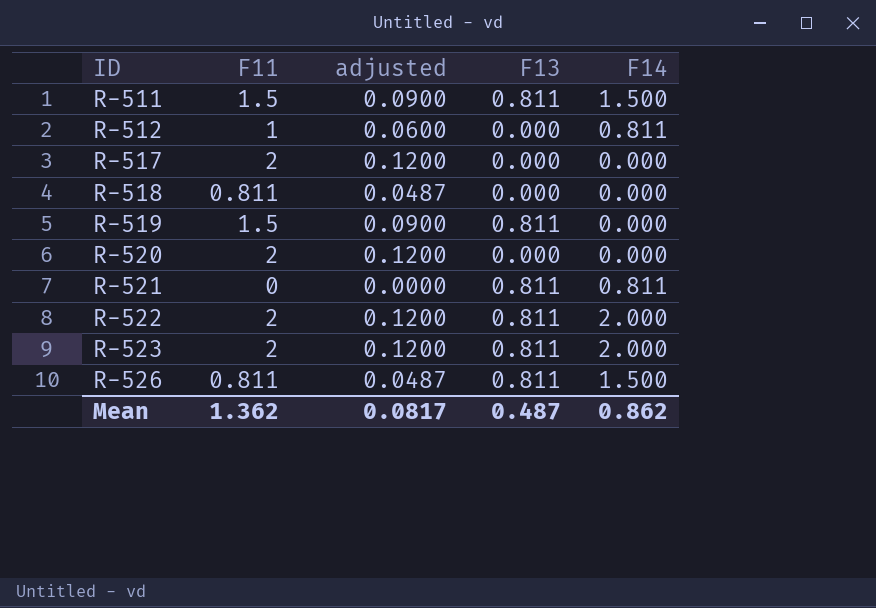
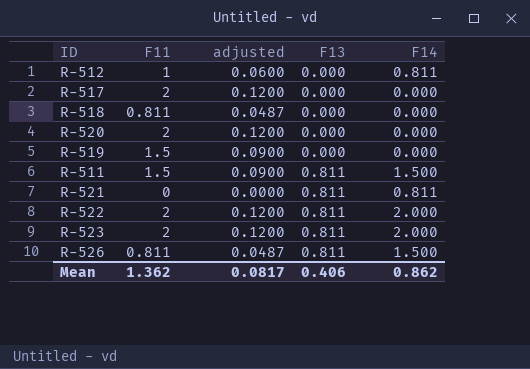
row order: ID ascending -> F13 ascending
R-519 | F13: 0.811 -> 0.000
Mean | F13: 0.487 -> 0.406

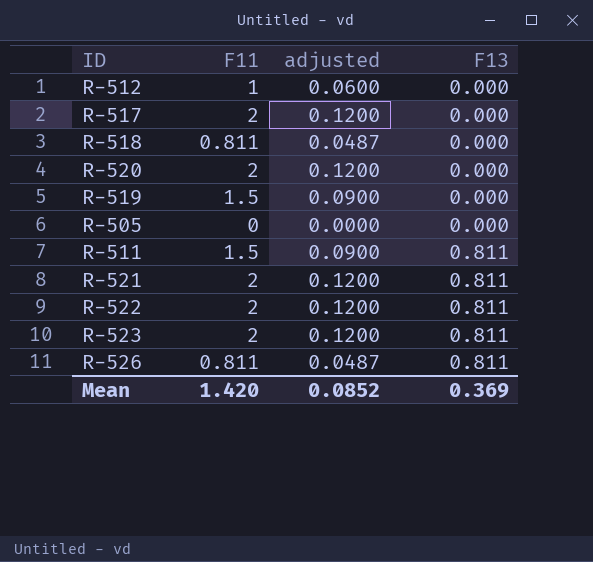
column F14 | position: 5 -> none
row R-505: none -> 0 | 0.0000 | 0.000
R-521 | F11: 0 -> 2
R-521 | adjusted: 0.0000 -> 0.1200
Mean | F11: 1.362 -> 1.420
Mean | adjusted: 0.0817 -> 0.0852
Mean | F13: 0.406 -> 0.369

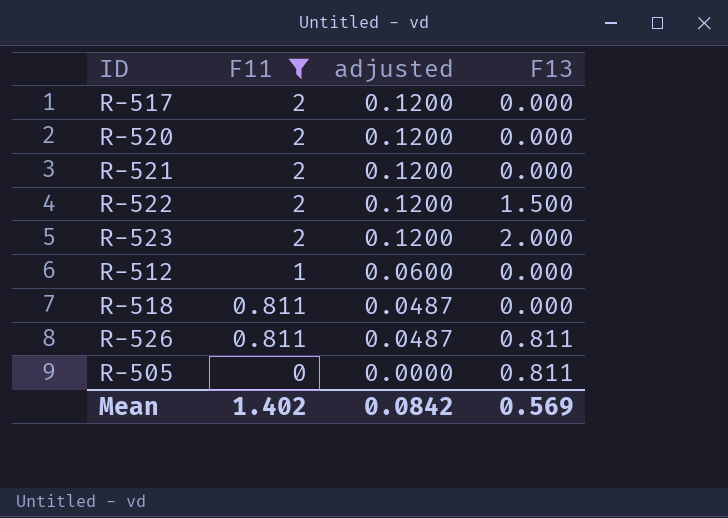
filter: none -> F11 != 1.5
row order: F13 ascending -> F11 descending
R-521 | F13: 0.811 -> 0.000
R-522 | F13: 0.811 -> 1.500
R-523 | F13: 0.811 -> 2.000
R-505 | F13: 0.000 -> 0.811
Mean | F11: 1.420 -> 1.402
Mean | adjusted: 0.0852 -> 0.0842
Mean | F13: 0.369 -> 0.569

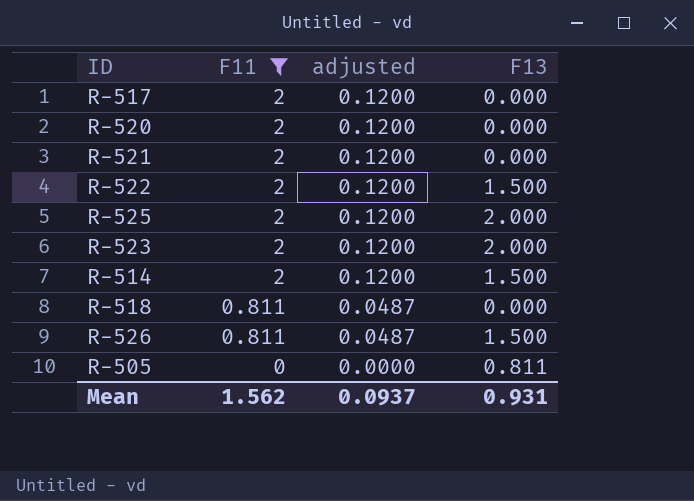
row R-512: 1 | 0.0600 | 0.000 -> none
row R-525: none -> 2 | 0.1200 | 2.000
row R-514: none -> 2 | 0.1200 | 1.500
R-526 | F13: 0.811 -> 1.500
Mean | F11: 1.402 -> 1.562
Mean | adjusted: 0.0842 -> 0.0937
Mean | F13: 0.569 -> 0.931

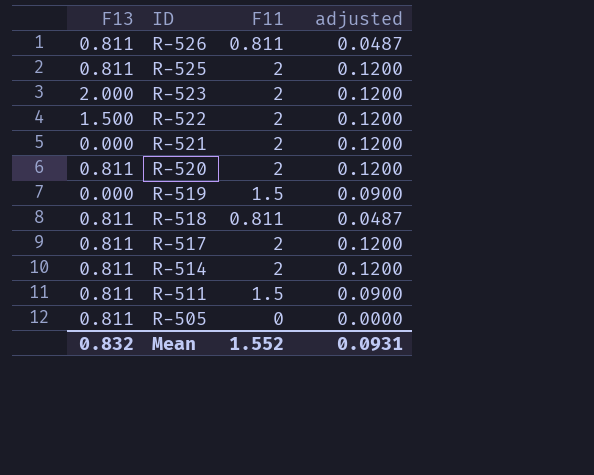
filter: F11 != 1.5 -> none
row order: F11 descending -> ID descending
column F13 | position: 4 -> 1
R-526 | F13: 1.500 -> 0.811
R-525 | F13: 2.000 -> 0.811
R-520 | F13: 0.000 -> 0.811
R-518 | F13: 0.000 -> 0.811
R-517 | F13: 0.000 -> 0.811
R-514 | F13: 1.500 -> 0.811
Mean | F13: 0.931 -> 0.832
Mean | F11: 1.562 -> 1.552
Mean | adjusted: 0.0937 -> 0.0931

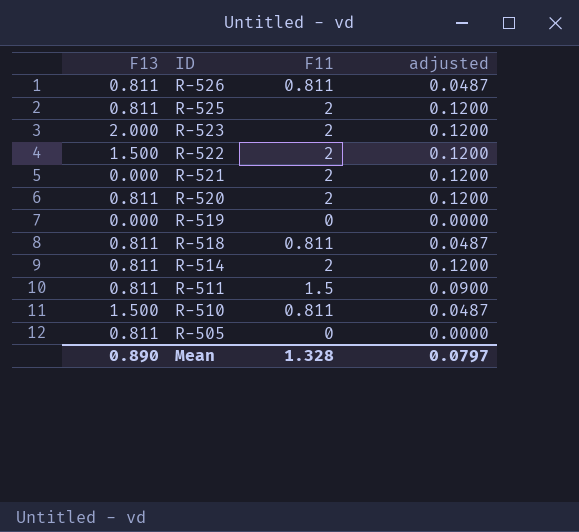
row R-517: 0.811 | 2 | 0.1200 -> none
R-519 | F11: 1.5 -> 0
R-519 | adjusted: 0.0900 -> 0.0000
row R-510: none -> 1.500 | 0.811 | 0.0487
Mean | F13: 0.832 -> 0.890
Mean | F11: 1.552 -> 1.328
Mean | adjusted: 0.0931 -> 0.0797

